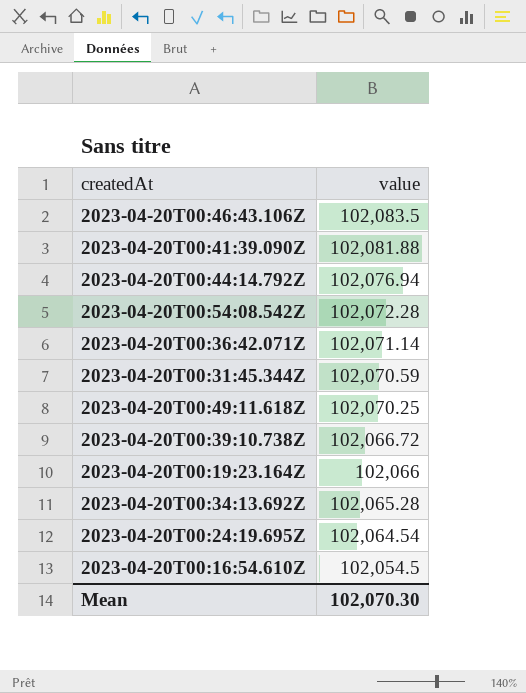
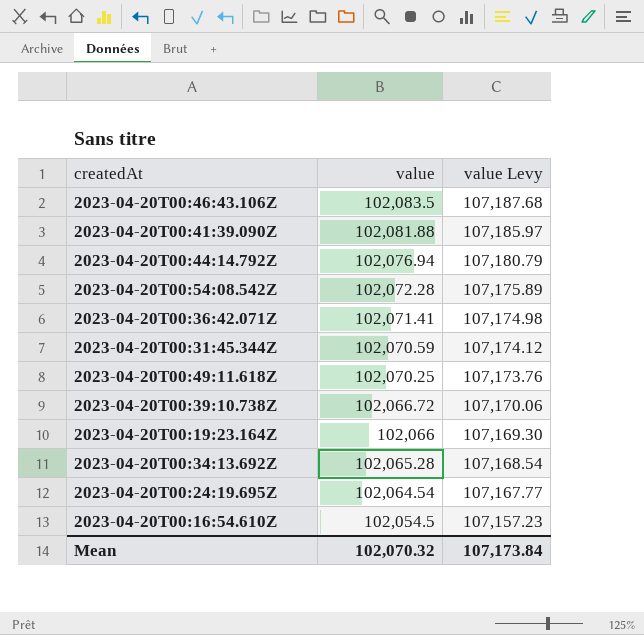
column value Levy | formula: none -> [value] * 1.05
2023-04-20T00:36:42.071Z | value: 102,071.14 -> 102,071.41
Mean | value: 102,070.30 -> 102,070.32

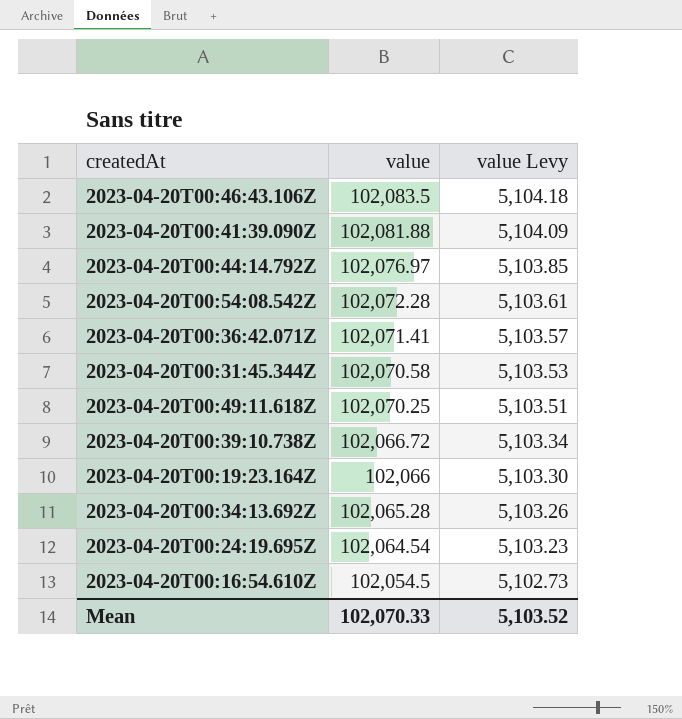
column value Levy | formula: [value] * 1.05 -> [value] * 0.05
2023-04-20T00:44:14.792Z | value: 102,076.94 -> 102,076.97
2023-04-20T00:31:45.344Z | value: 102,070.59 -> 102,070.58
Mean | value: 102,070.32 -> 102,070.33
Mean | value Levy: 107,173.84 -> 5,103.52

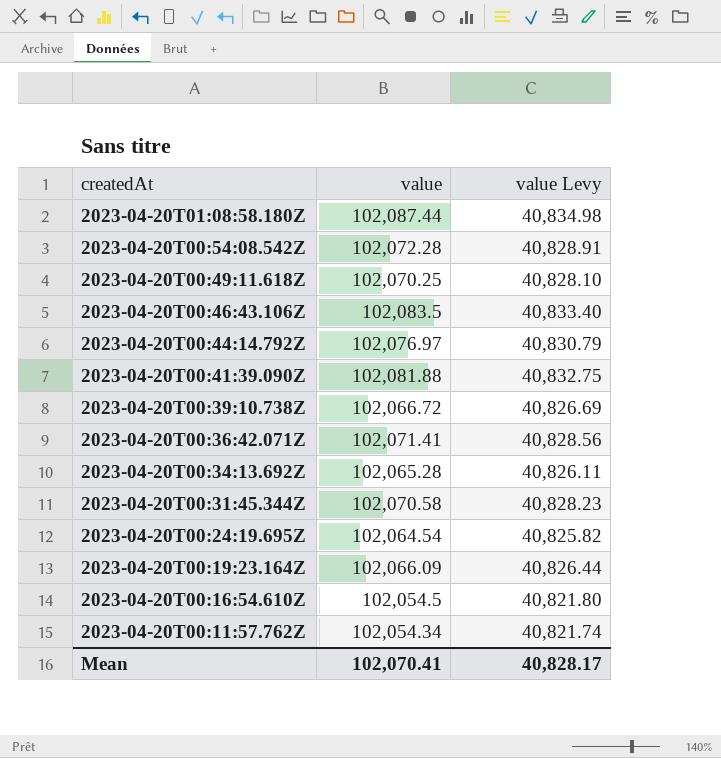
row order: value descending -> createdAt descending
column value Levy | formula: [value] * 0.05 -> [value] * 0.4
row 2023-04-20T01:08:58.180Z: none -> 102,087.44 | 40,834.98
2023-04-20T00:19:23.164Z | value: 102,066 -> 102,066.09
row 2023-04-20T00:11:57.762Z: none -> 102,054.34 | 40,821.74
Mean | value: 102,070.33 -> 102,070.41
Mean | value Levy: 5,103.52 -> 40,828.17

